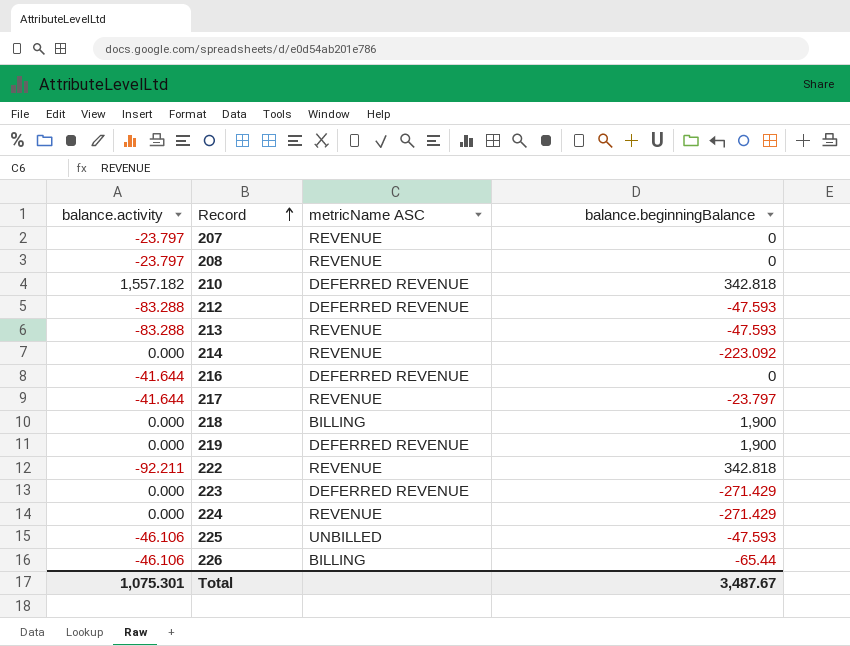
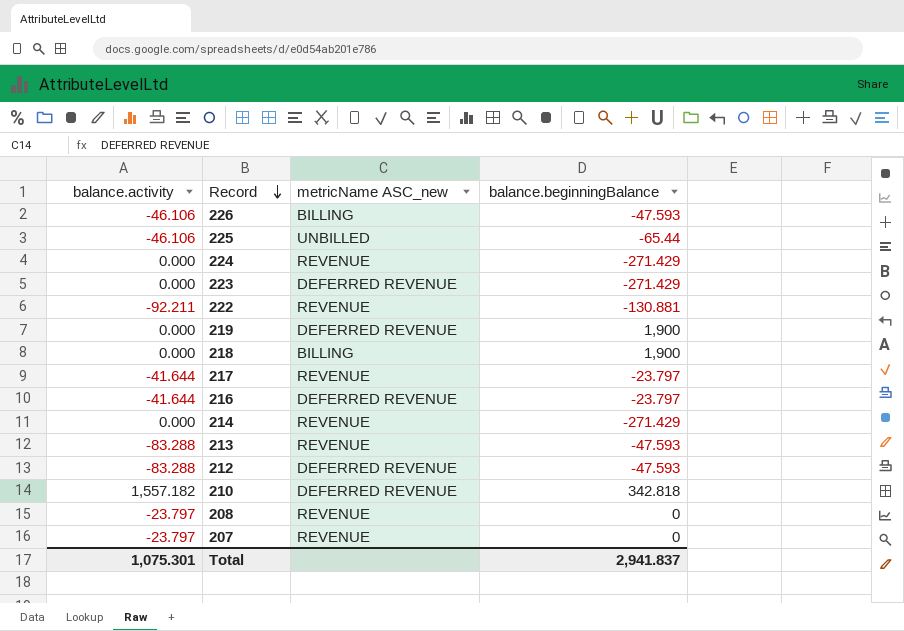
row order: Record ascending -> Record descending
column name: metricName ASC -> metricName ASC_new
226 | balance.beginningBalance: -65.44 -> -47.593
225 | balance.beginningBalance: -47.593 -> -65.44
222 | balance.beginningBalance: 342.818 -> -130.881
216 | balance.beginningBalance: 0 -> -23.797
214 | balance.beginningBalance: -223.092 -> -271.429
Total | balance.beginningBalance: 3,487.67 -> 2,941.837

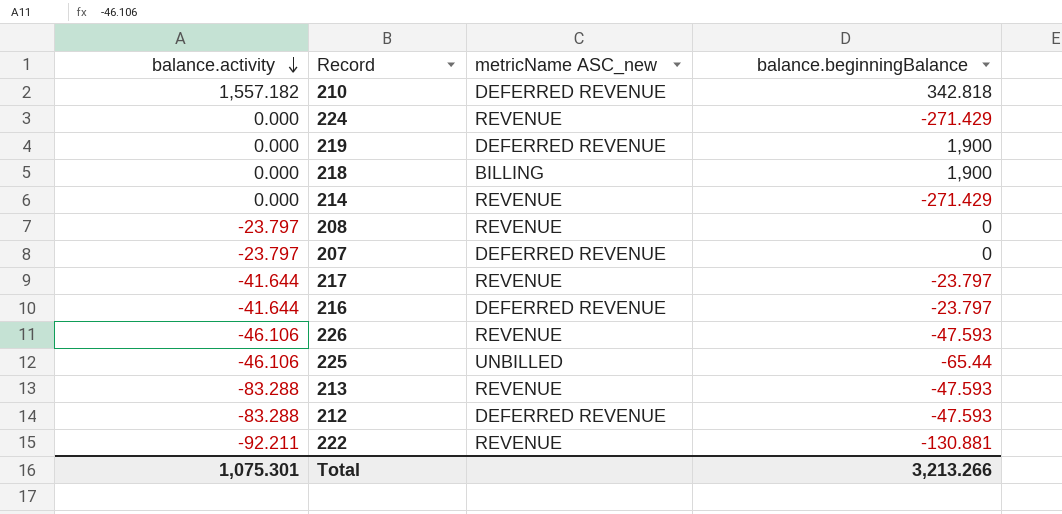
row order: Record descending -> balance.activity descending
row 223: 0.000 | DEFERRED REVENUE | -271.429 -> none
207 | metricName ASC_new: REVENUE -> DEFERRED REVENUE
226 | metricName ASC_new: BILLING -> REVENUE
Total | balance.beginningBalance: 2,941.837 -> 3,213.266

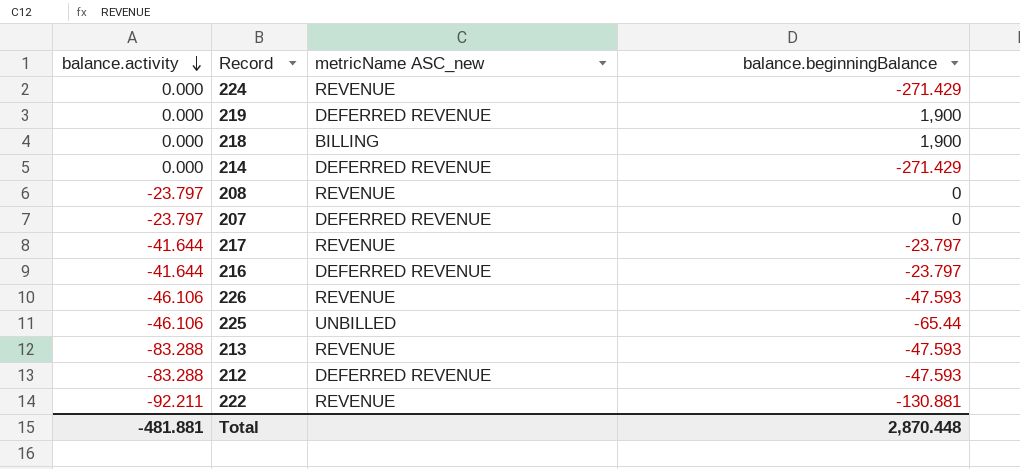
row 210: 1,557.182 | DEFERRED REVENUE | 342.818 -> none
214 | metricName ASC_new: REVENUE -> DEFERRED REVENUE
Total | balance.activity: 1,075.301 -> -481.881
Total | balance.beginningBalance: 3,213.266 -> 2,870.448

